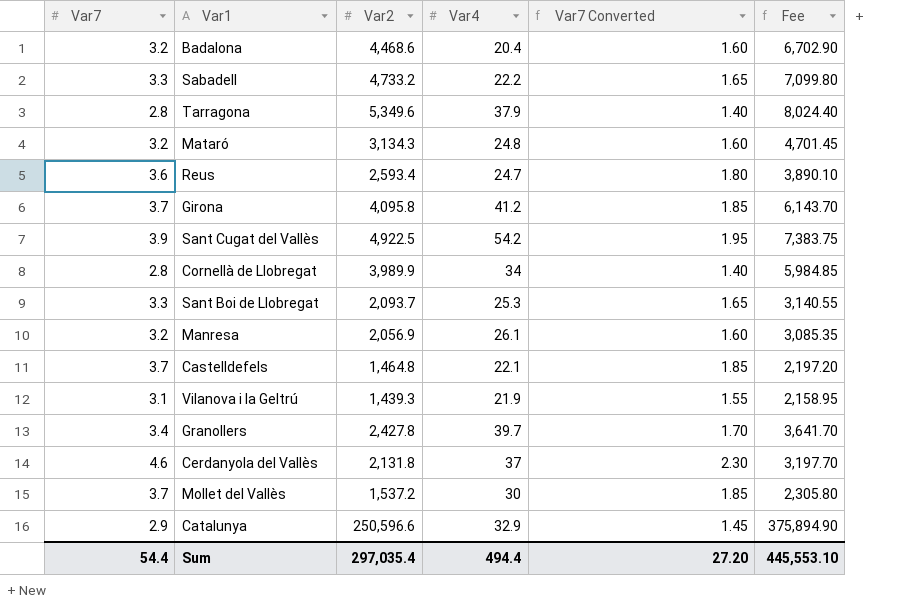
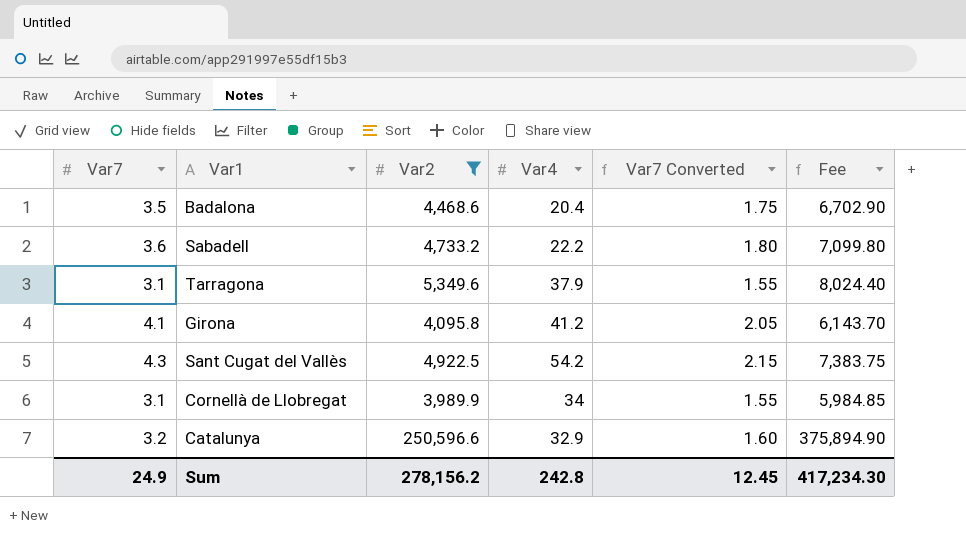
filter: none -> Var2 >= 3,989.9
Badalona | Var7: 3.2 -> 3.5
Badalona | Var7 Converted: 1.60 -> 1.75
Sabadell | Var7: 3.3 -> 3.6
Sabadell | Var7 Converted: 1.65 -> 1.80
Tarragona | Var7: 2.8 -> 3.1
Tarragona | Var7 Converted: 1.40 -> 1.55
Girona | Var7: 3.7 -> 4.1
Girona | Var7 Converted: 1.85 -> 2.05
Sant Cugat del Vallès | Var7: 3.9 -> 4.3
Sant Cugat del Vallès | Var7 Converted: 1.95 -> 2.15
Cornellà de Llobregat | Var7: 2.8 -> 3.1
Cornellà de Llobregat | Var7 Converted: 1.40 -> 1.55
Catalunya | Var7: 2.9 -> 3.2
Catalunya | Var7 Converted: 1.45 -> 1.60
Sum | Var7: 54.4 -> 24.9
Sum | Var2: 297,035.4 -> 278,156.2
Sum | Var4: 494.4 -> 242.8
Sum | Var7 Converted: 27.20 -> 12.45
Sum | Fee: 445,553.10 -> 417,234.30

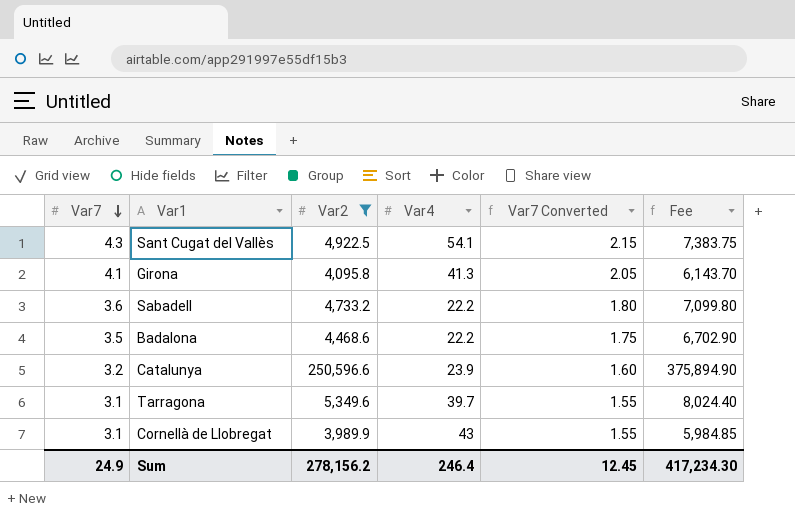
row order: none -> Var7 descending
Sant Cugat del Vallès | Var4: 54.2 -> 54.1
Girona | Var4: 41.2 -> 41.3
Badalona | Var4: 20.4 -> 22.2
Catalunya | Var4: 32.9 -> 23.9
Tarragona | Var4: 37.9 -> 39.7
Cornellà de Llobregat | Var4: 34 -> 43
Sum | Var4: 242.8 -> 246.4

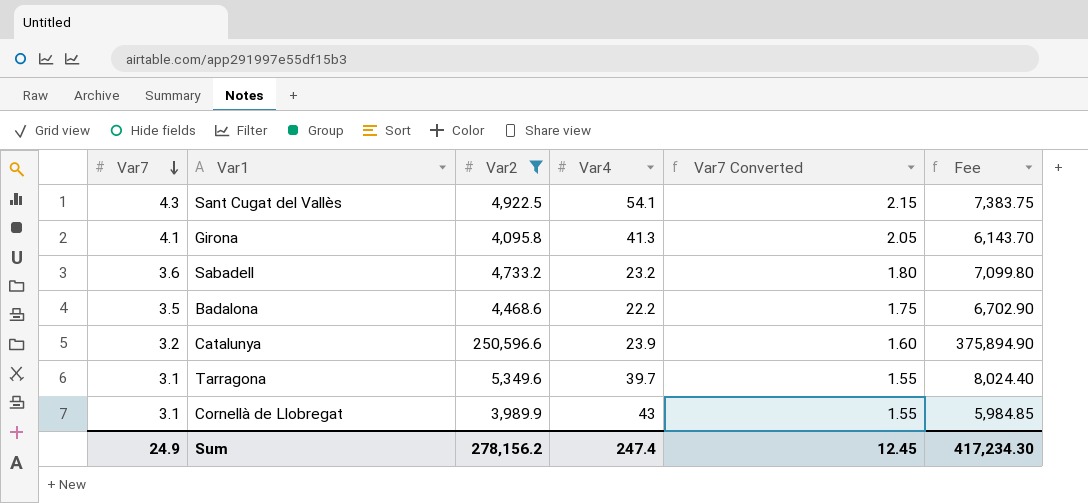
Sabadell | Var4: 22.2 -> 23.2
Sum | Var4: 246.4 -> 247.4

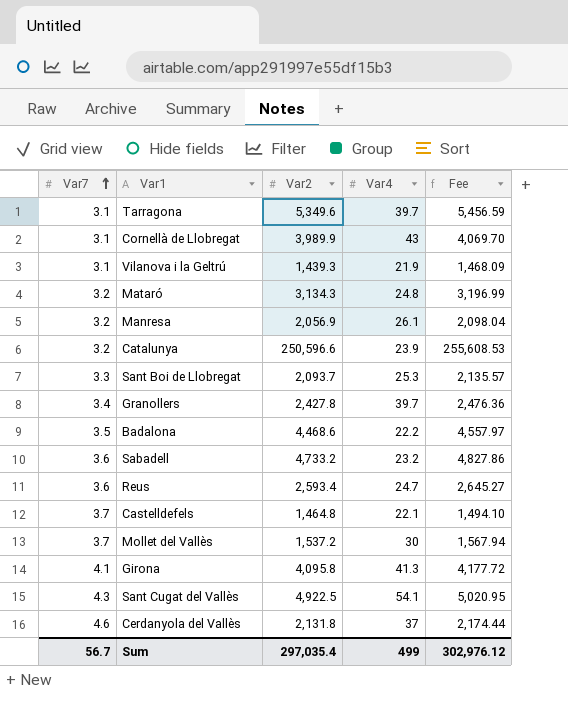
filter: Var2 >= 3,989.9 -> none
row order: Var7 descending -> Var7 ascending
column Var7 Converted | formula: [Var7] * 0.5 -> none
column Fee | formula: [Var2] * 1.5 -> [Var2] * 1.02
Sum | Var7: 24.9 -> 56.7
Sum | Var2: 278,156.2 -> 297,035.4
Sum | Var4: 247.4 -> 499
Sum | Fee: 417,234.30 -> 302,976.12

